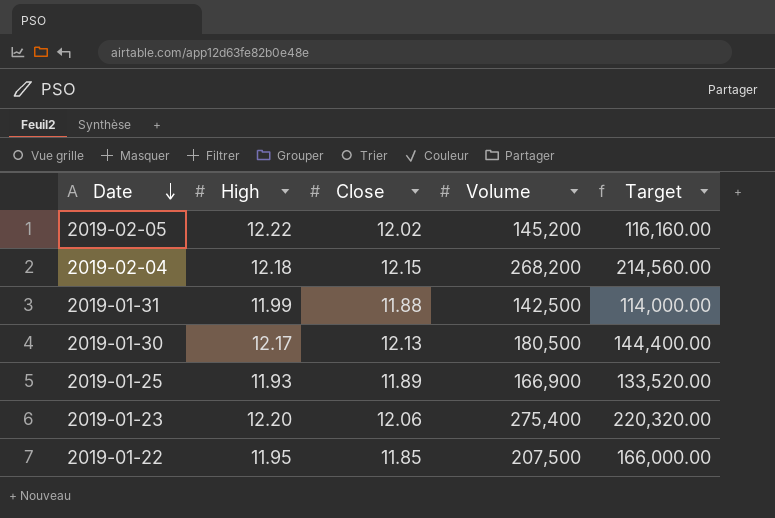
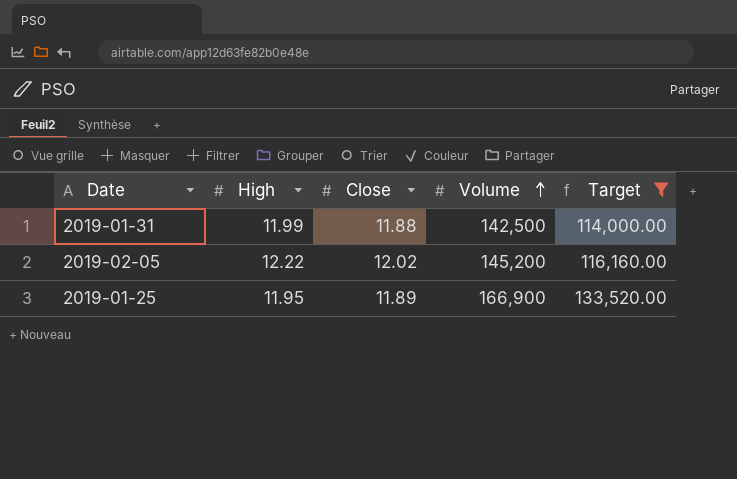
filter: none -> Target <= 133,520.00
row order: Date descending -> Volume ascending
2019-01-25 | High: 11.93 -> 11.95

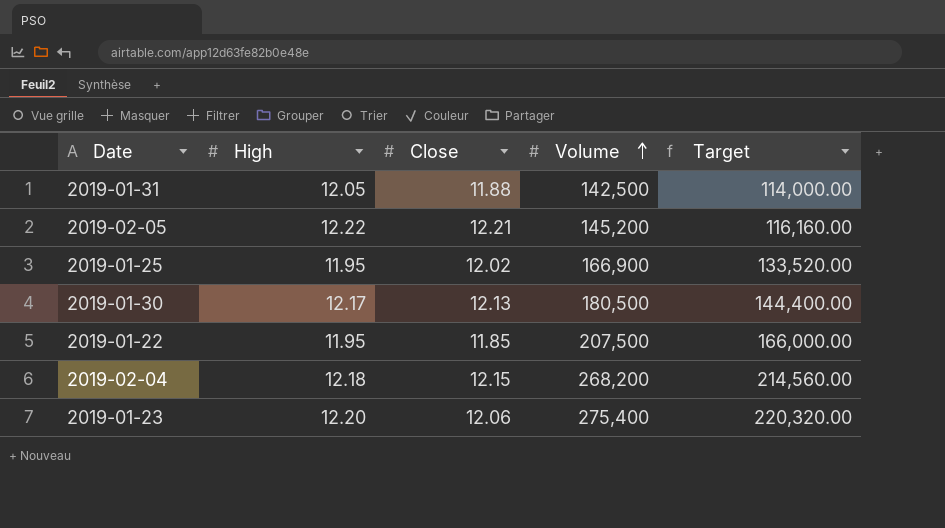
filter: Target <= 133,520.00 -> none
2019-01-31 | High: 11.99 -> 12.05
2019-02-05 | Close: 12.02 -> 12.21
2019-01-25 | Close: 11.89 -> 12.02

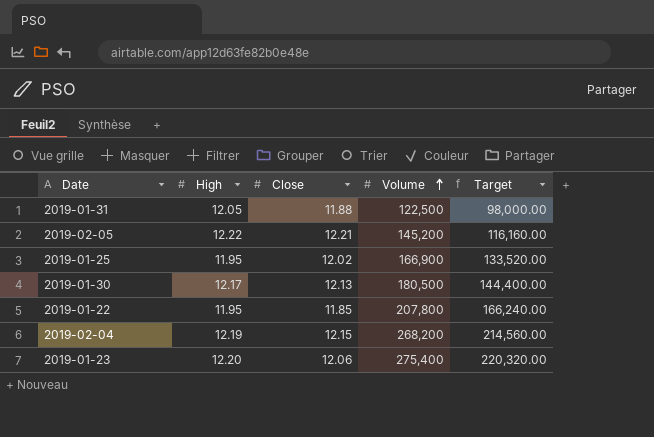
2019-01-31 | Volume: 142,500 -> 122,500
2019-01-31 | Target: 114,000.00 -> 98,000.00
2019-01-22 | Volume: 207,500 -> 207,800
2019-01-22 | Target: 166,000.00 -> 166,240.00
2019-02-04 | High: 12.18 -> 12.19

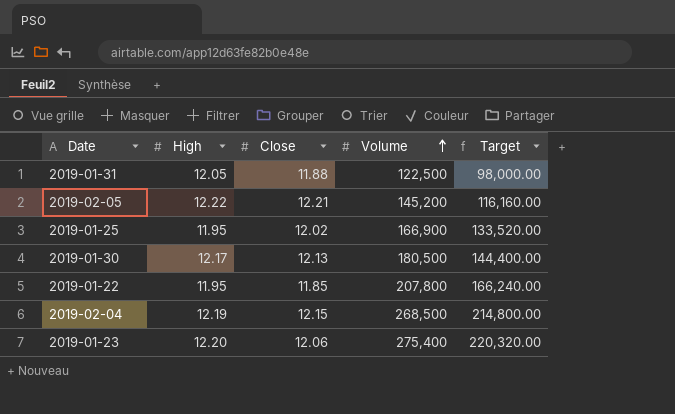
2019-02-04 | Volume: 268,200 -> 268,500
2019-02-04 | Target: 214,560.00 -> 214,800.00

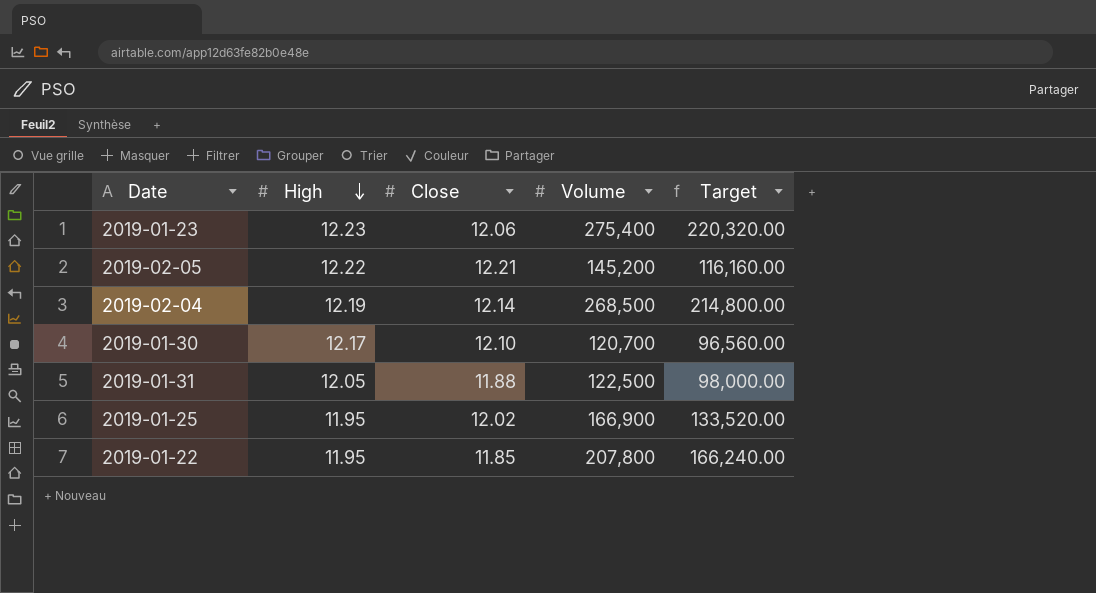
row order: Volume ascending -> High descending
2019-01-23 | High: 12.20 -> 12.23
2019-02-04 | Close: 12.15 -> 12.14
2019-01-30 | Close: 12.13 -> 12.10
2019-01-30 | Volume: 180,500 -> 120,700
2019-01-30 | Target: 144,400.00 -> 96,560.00

